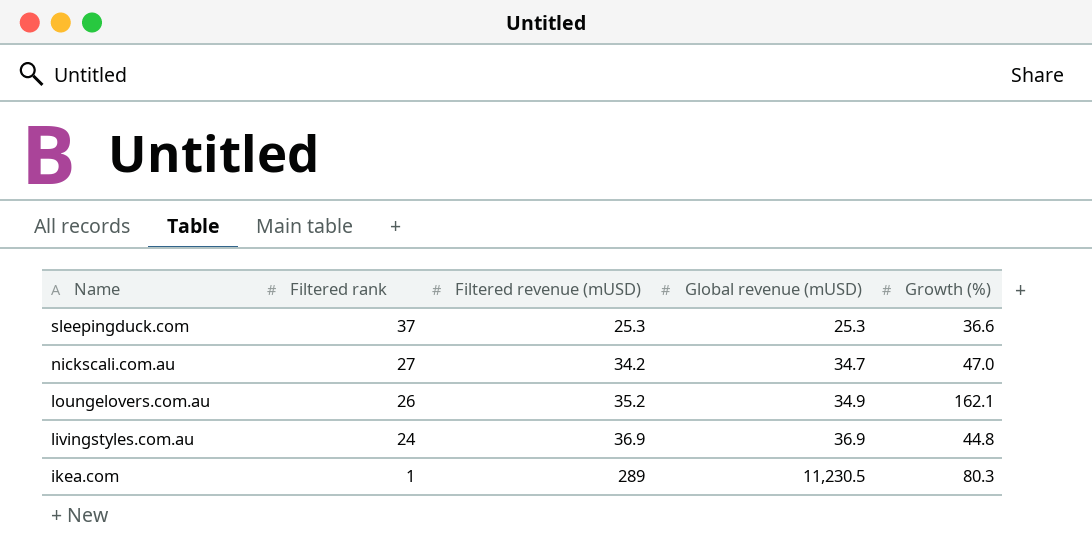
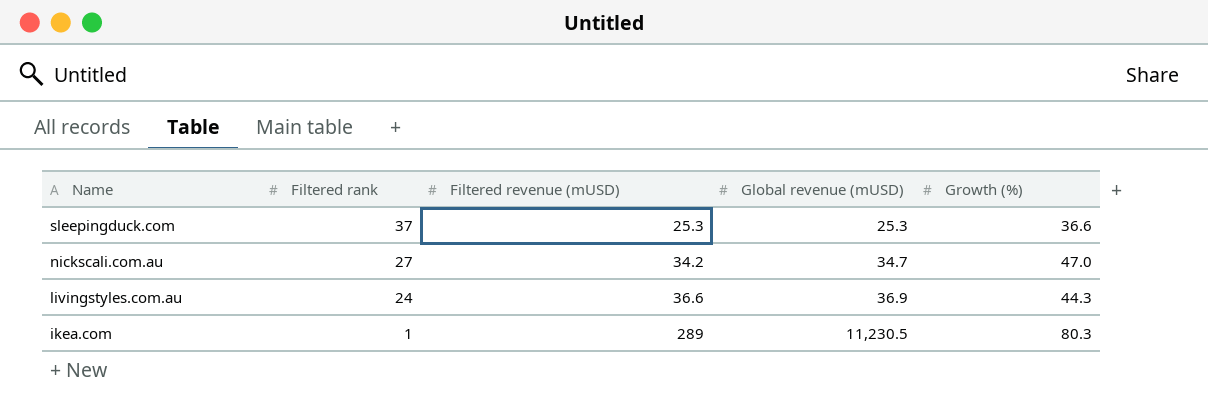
row loungelovers.com.au: 26 | 35.2 | 34.9 | 162.1 -> none
livingstyles.com.au | Filtered revenue (mUSD): 36.9 -> 36.6
livingstyles.com.au | Growth (%): 44.8 -> 44.3

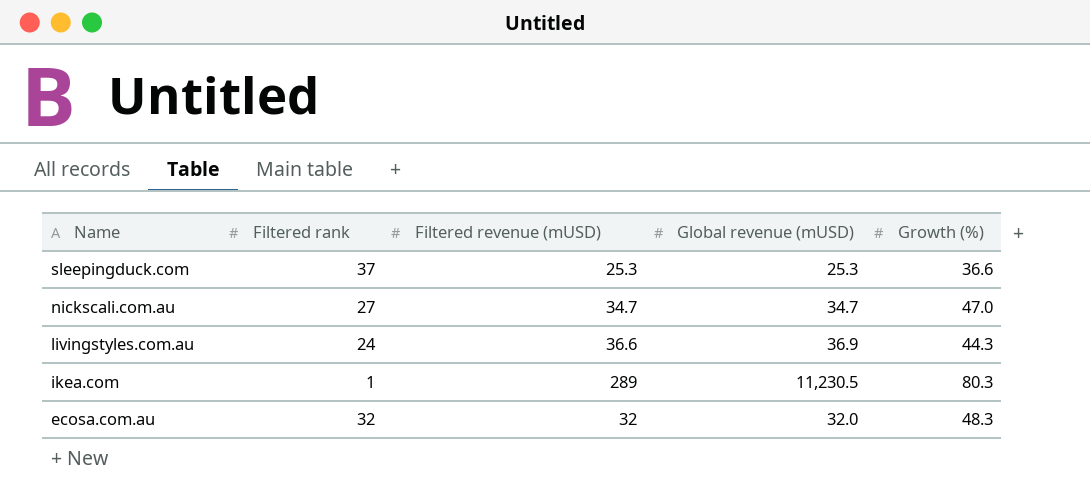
nickscali.com.au | Filtered revenue (mUSD): 34.2 -> 34.7
row ecosa.com.au: none -> 32 | 32 | 32.0 | 48.3

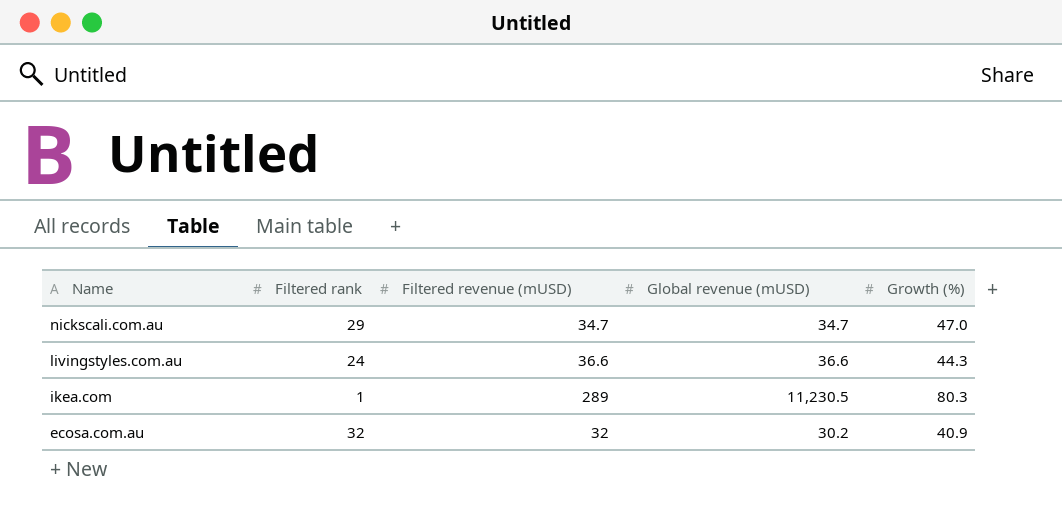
row sleepingduck.com: 37 | 25.3 | 25.3 | 36.6 -> none
nickscali.com.au | Filtered rank: 27 -> 29
livingstyles.com.au | Global revenue (mUSD): 36.9 -> 36.6
ecosa.com.au | Global revenue (mUSD): 32.0 -> 30.2
ecosa.com.au | Growth (%): 48.3 -> 40.9

